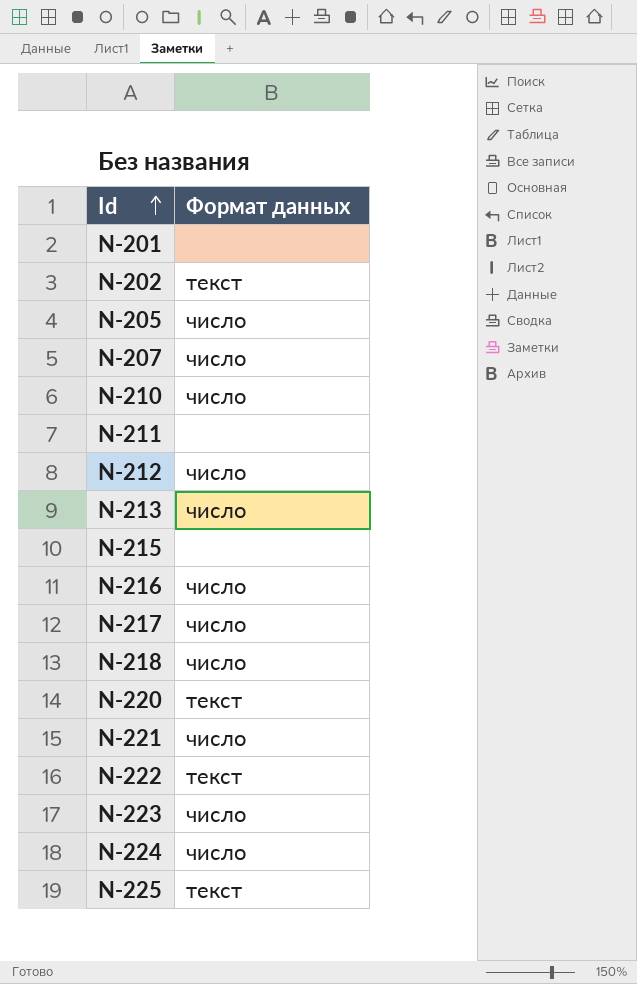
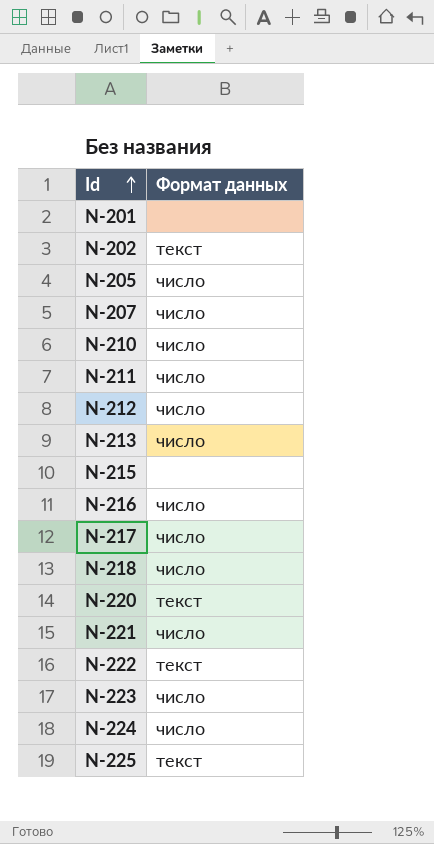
N-211 | Формат данных: none -> число

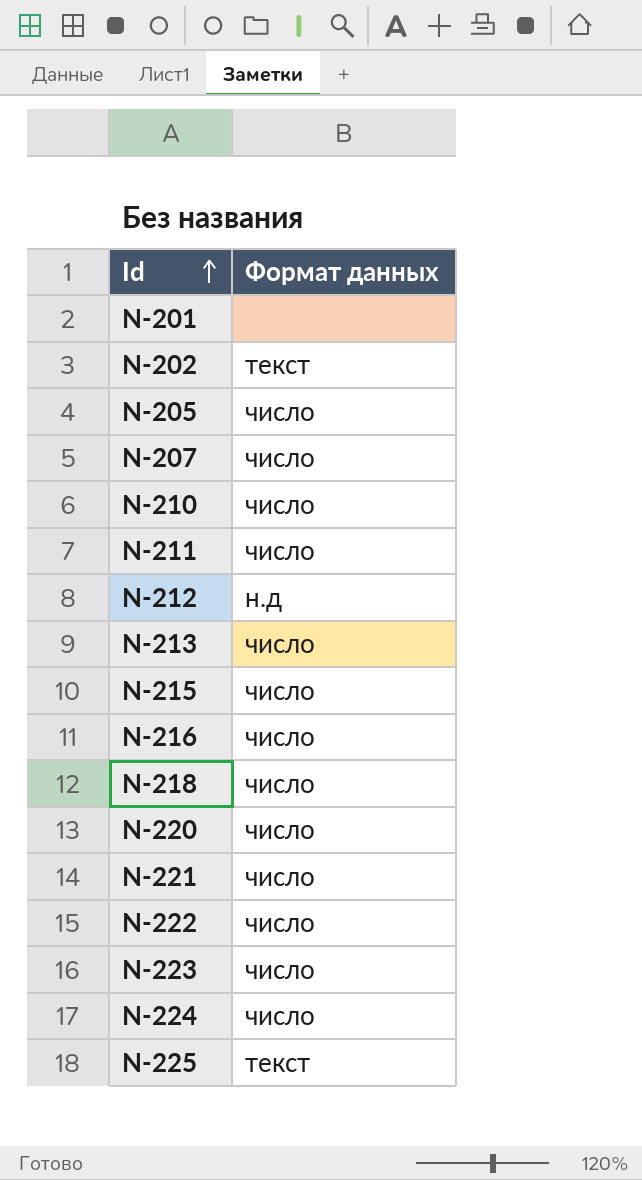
row N-217: число -> none
N-212 | Формат данных: число -> н.д
N-215 | Формат данных: none -> число
N-220 | Формат данных: текст -> число
N-222 | Формат данных: текст -> число

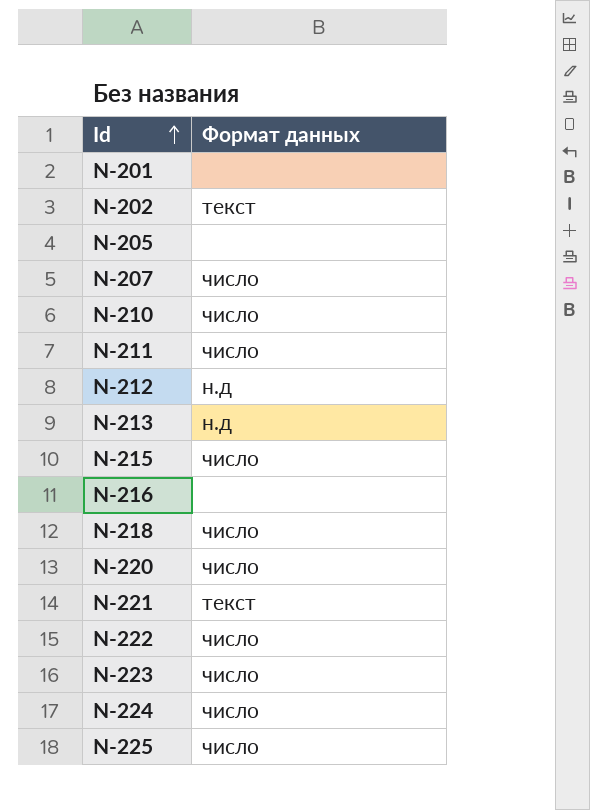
N-205 | Формат данных: число -> none
N-213 | Формат данных: число -> н.д
N-216 | Формат данных: число -> none
N-221 | Формат данных: число -> текст
N-225 | Формат данных: текст -> число

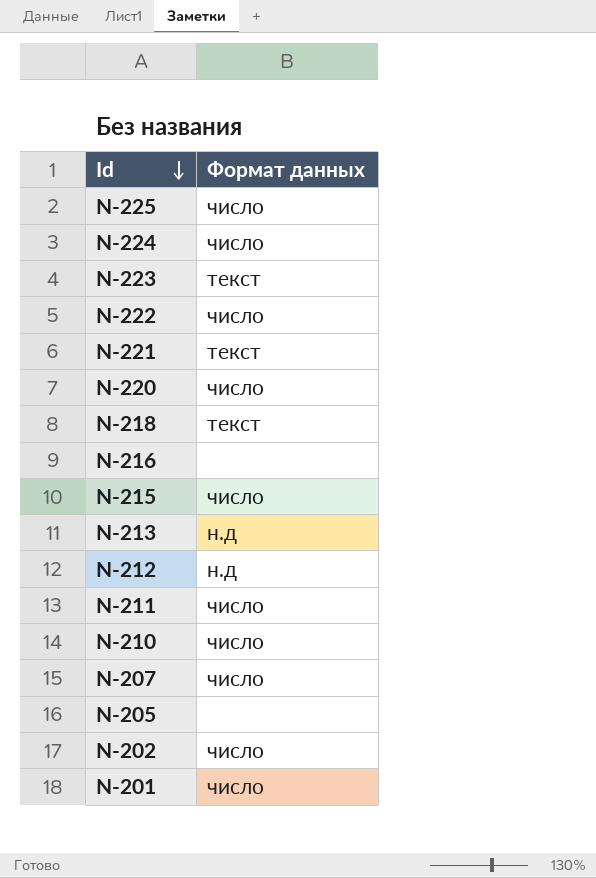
row order: Id ascending -> Id descending
N-223 | Формат данных: число -> текст
N-218 | Формат данных: число -> текст
N-202 | Формат данных: текст -> число
N-201 | Формат данных: none -> число

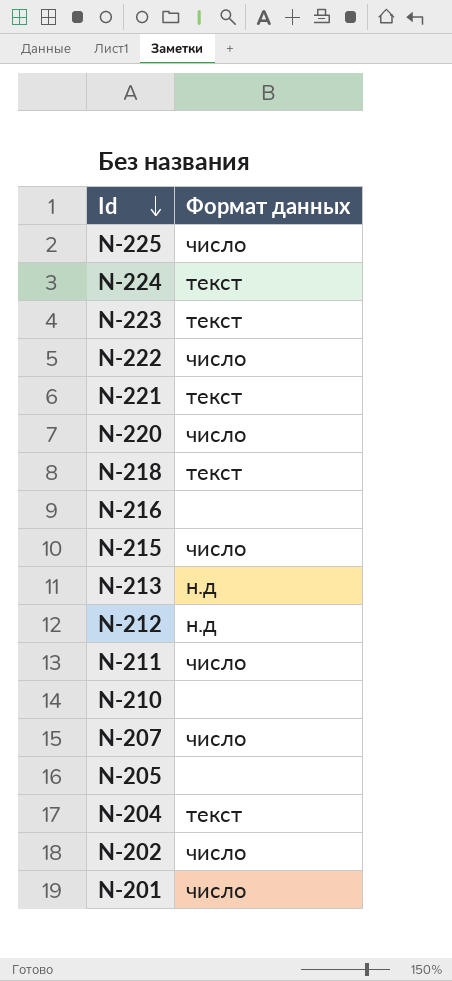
N-224 | Формат данных: число -> текст
N-210 | Формат данных: число -> none
row N-204: none -> текст

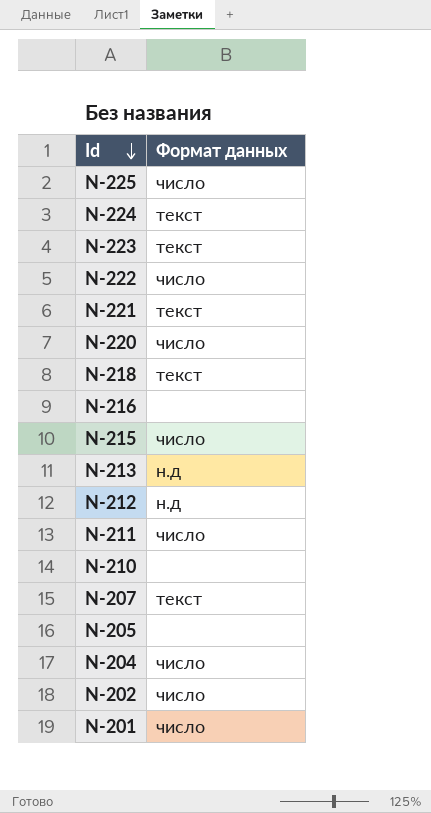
N-207 | Формат данных: число -> текст
N-204 | Формат данных: текст -> число

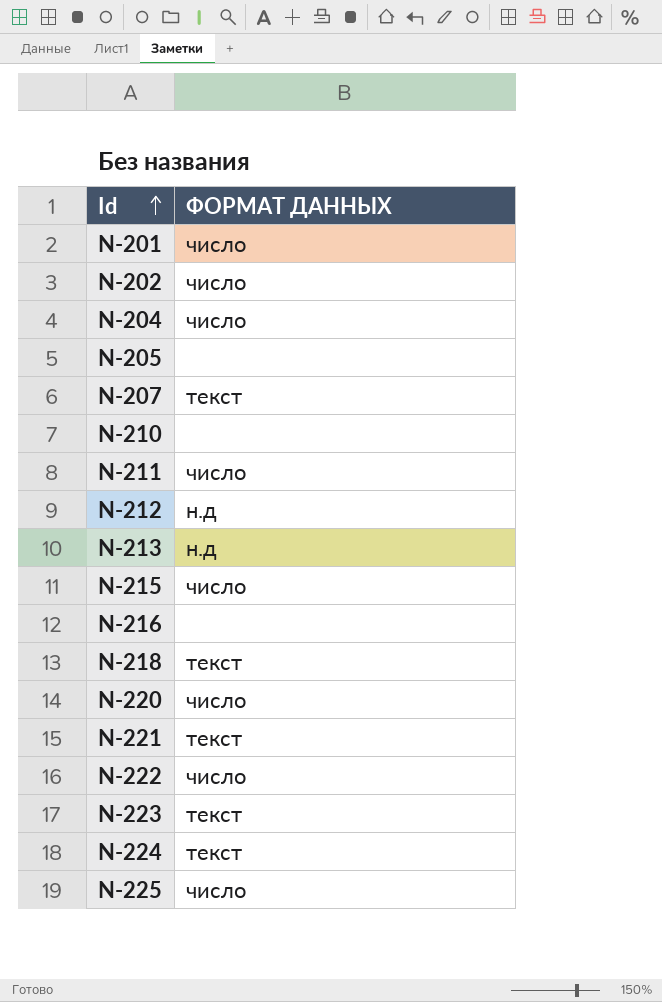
row order: Id descending -> Id ascending
column name: Формат данных -> ФОРМАТ ДАННЫХ

